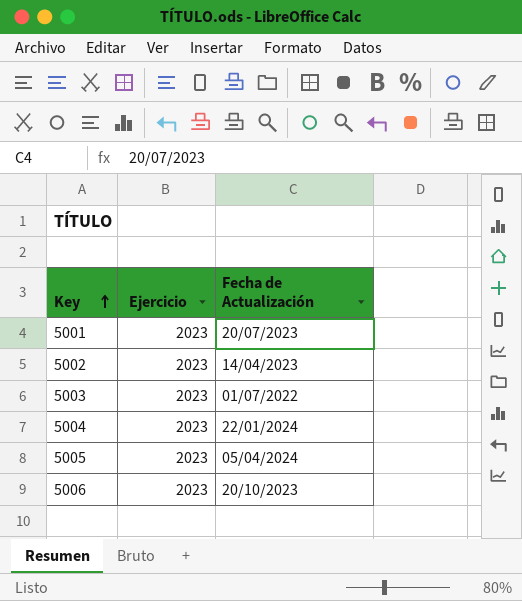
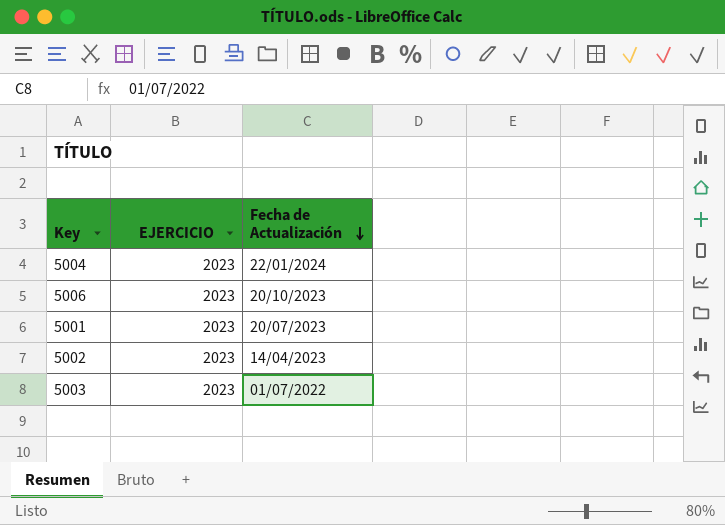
row order: Key ascending -> Fecha de Actualización descending
column name: Ejercicio -> EJERCICIO
row 5005: 2023 | 05/04/2024 -> none

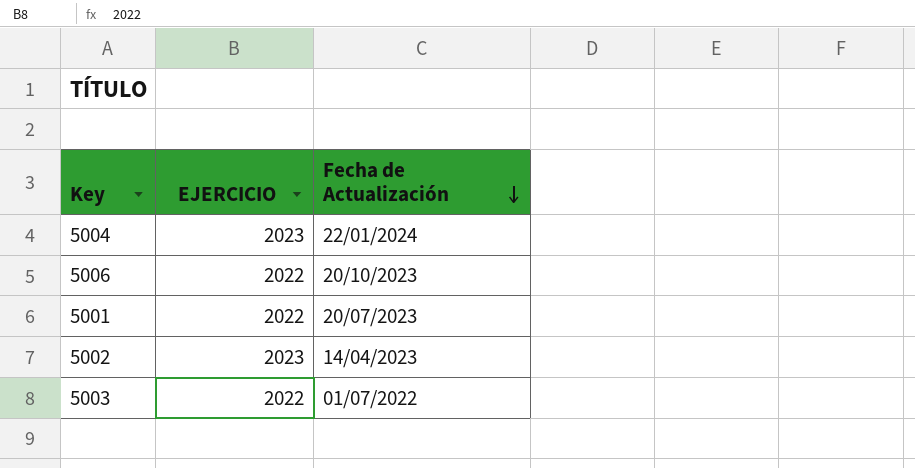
5006 | EJERCICIO: 2023 -> 2022
5001 | EJERCICIO: 2023 -> 2022
5003 | EJERCICIO: 2023 -> 2022

